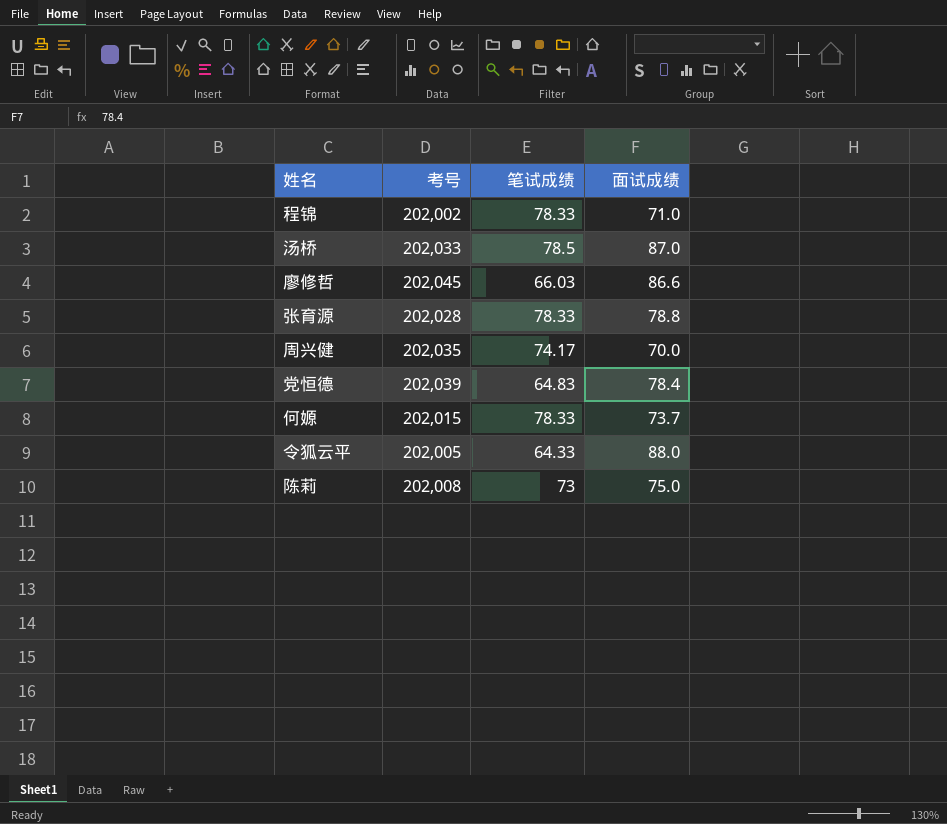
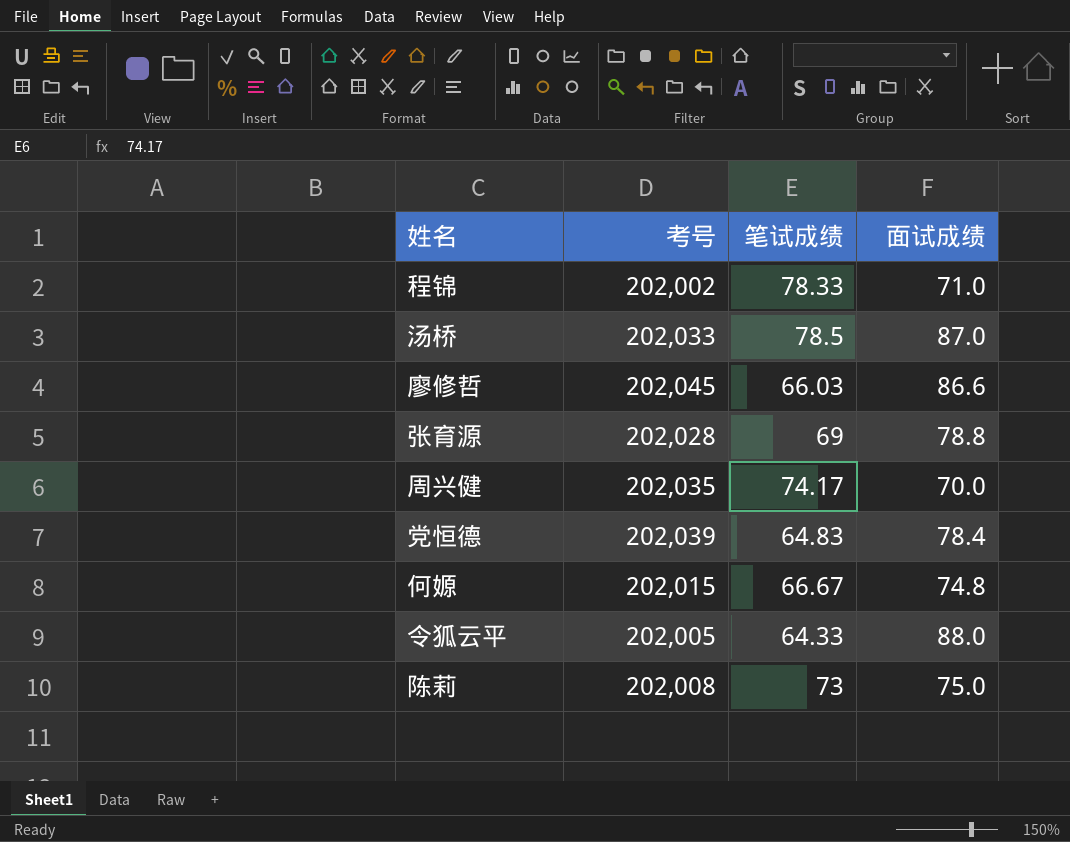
张育源 | 笔试成绩: 78.33 -> 69
何嫄 | 笔试成绩: 78.33 -> 66.67
何嫄 | 面试成绩: 73.7 -> 74.8

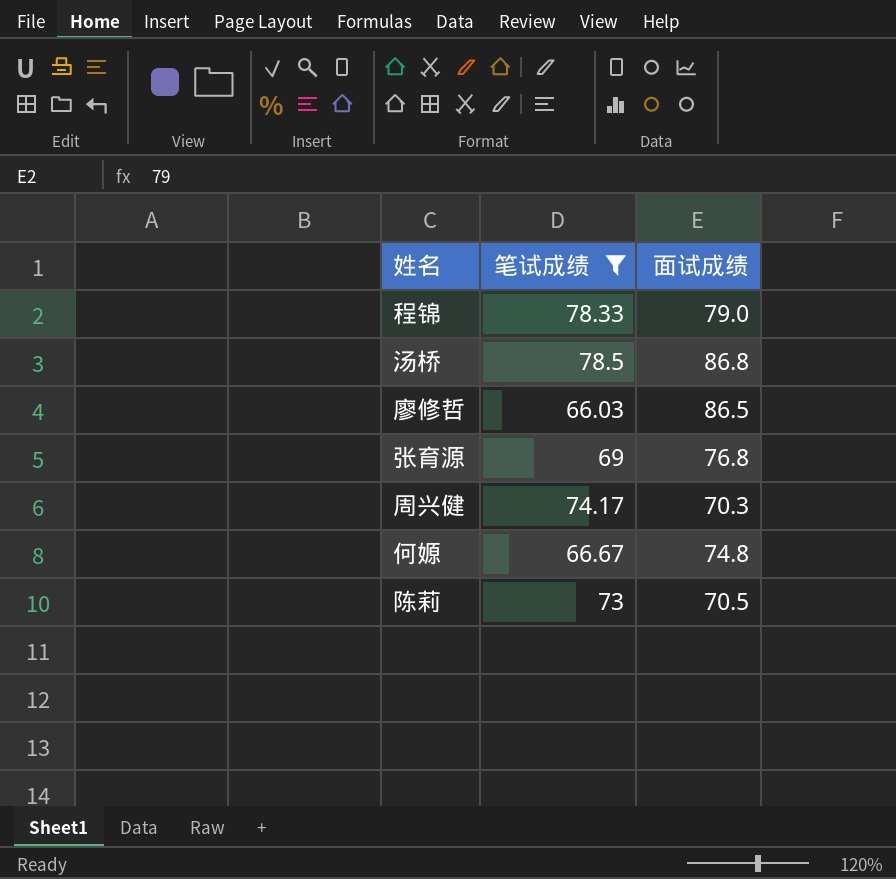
filter: none -> 笔试成绩 >= 66.03
column 考号 | position: 2 -> none
程锦 | 面试成绩: 71.0 -> 79.0
汤桥 | 面试成绩: 87.0 -> 86.8
廖修哲 | 面试成绩: 86.6 -> 86.5
张育源 | 面试成绩: 78.8 -> 76.8
周兴健 | 面试成绩: 70.0 -> 70.3
陈莉 | 面试成绩: 75.0 -> 70.5

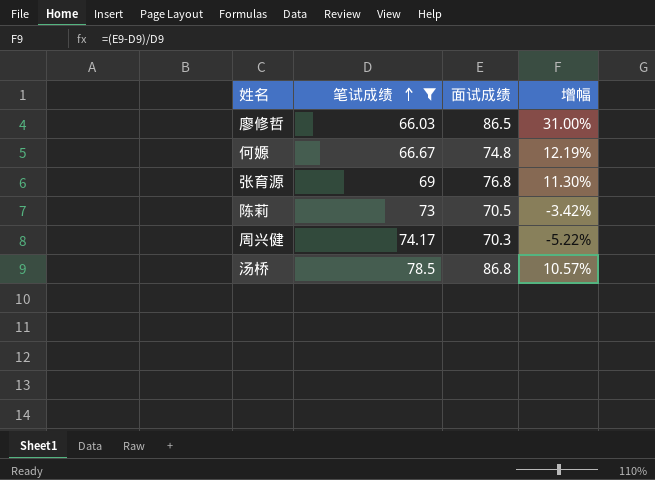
row order: none -> 笔试成绩 ascending
column 增幅 | formula: none -> ([面试成绩] - [笔试成绩]) / [笔试成绩]
row 程锦: 78.33 | 79.0 -> none

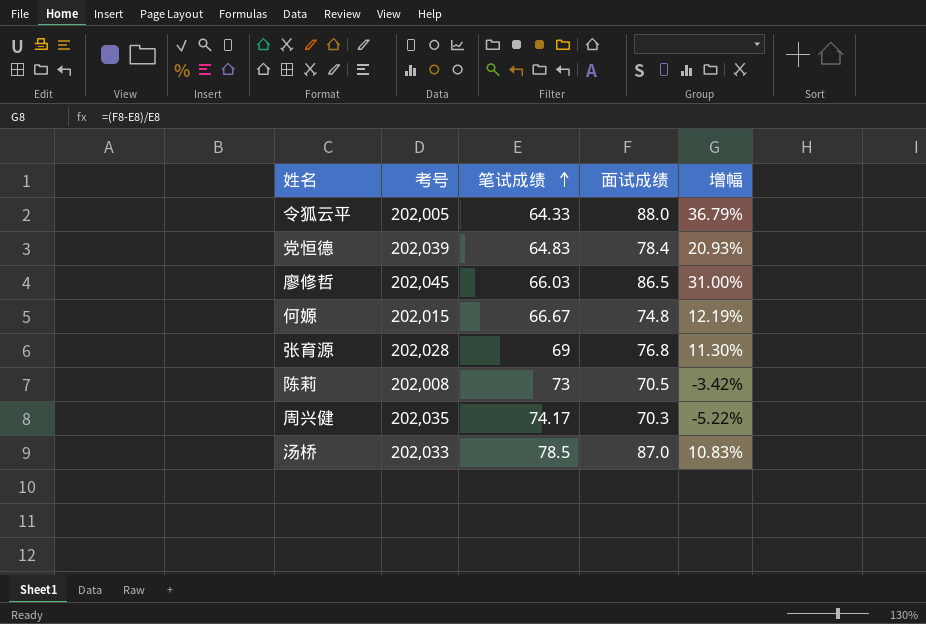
filter: 笔试成绩 >= 66.03 -> none
column 考号 | position: none -> 2
汤桥 | 面试成绩: 86.8 -> 87.0
汤桥 | 增幅: 10.57% -> 10.83%

